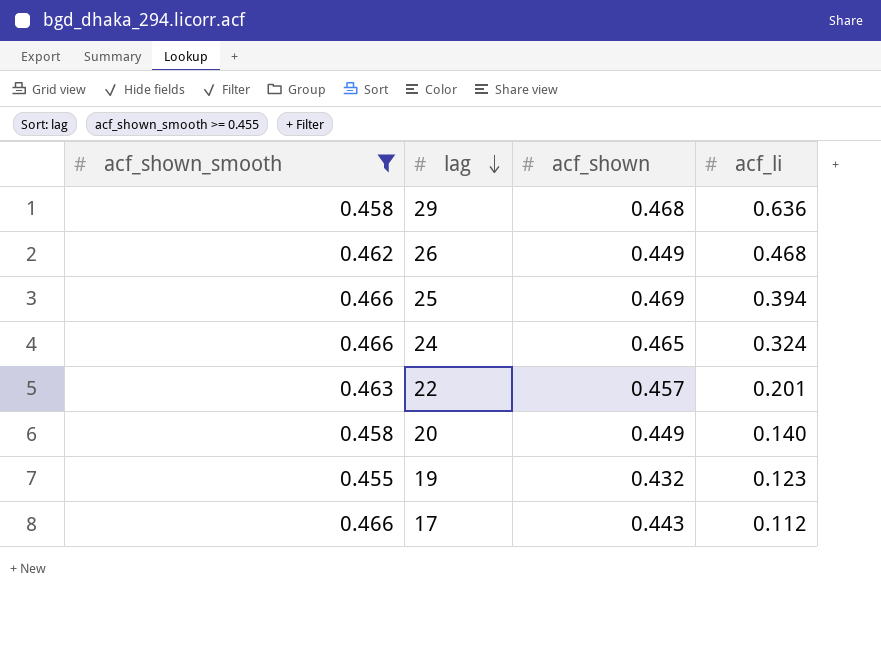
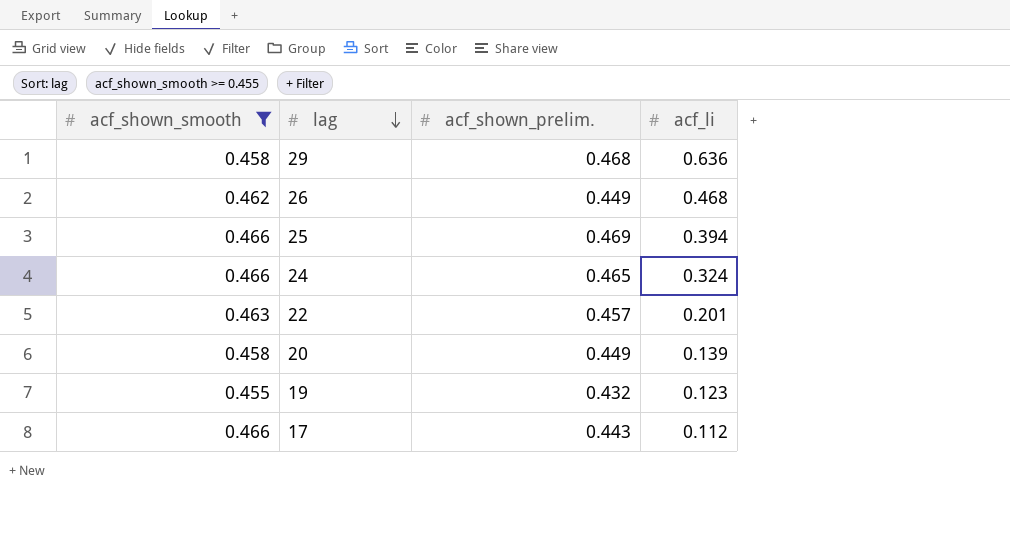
column name: acf_shown -> acf_shown_prelim.
20 | acf_li: 0.140 -> 0.139

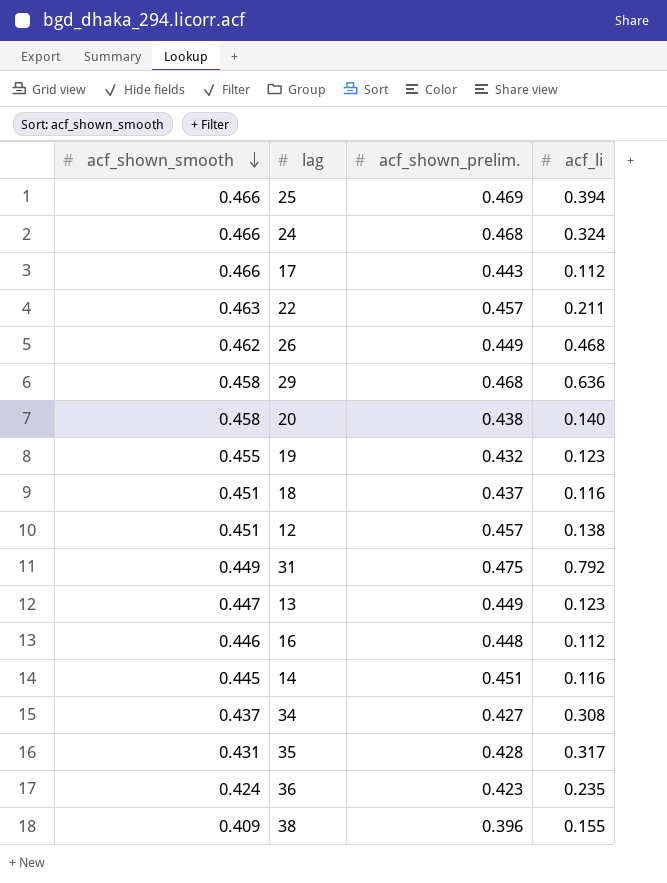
filter: acf_shown_smooth >= 0.455 -> none
row order: lag descending -> acf_shown_smooth descending
24 | acf_shown_prelim.: 0.465 -> 0.468
22 | acf_li: 0.201 -> 0.211
20 | acf_shown_prelim.: 0.449 -> 0.438
20 | acf_li: 0.139 -> 0.140

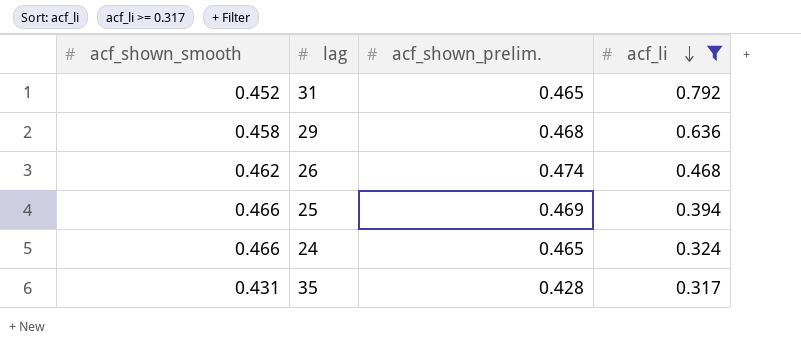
filter: none -> acf_li >= 0.317
row order: acf_shown_smooth descending -> acf_li descending
31 | acf_shown_smooth: 0.449 -> 0.452
31 | acf_shown_prelim.: 0.475 -> 0.465
26 | acf_shown_prelim.: 0.449 -> 0.474
24 | acf_shown_prelim.: 0.468 -> 0.465

